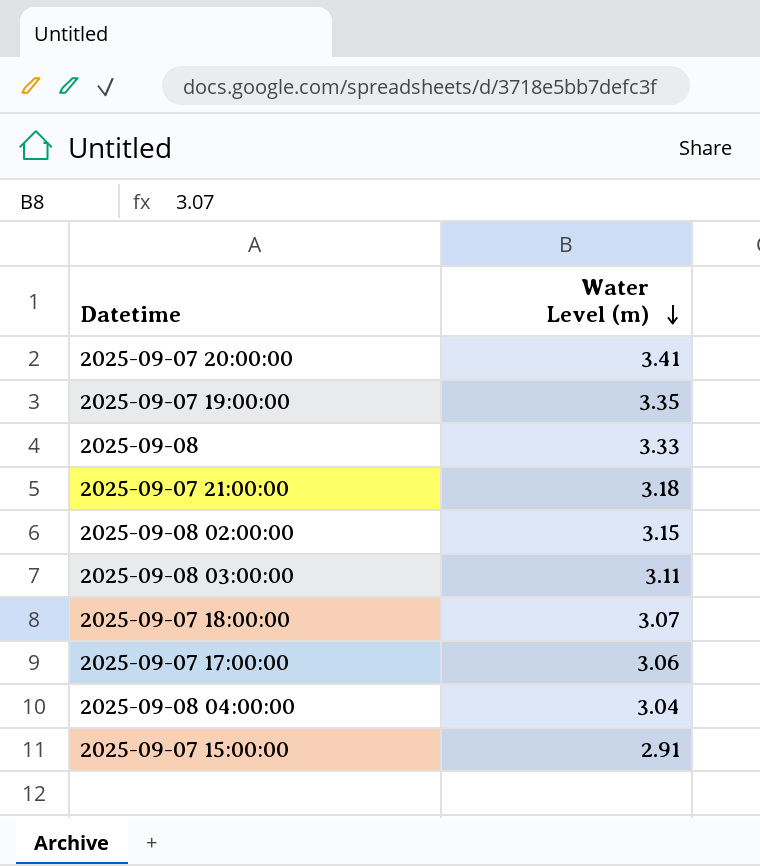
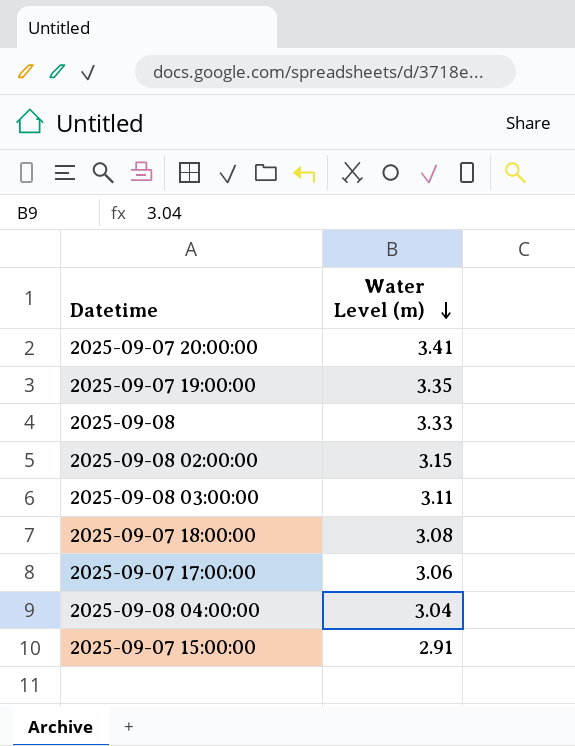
row 2025-09-07 21:00:00: 3.18 -> none
2025-09-07 18:00:00 | Water Level (m): 3.07 -> 3.08

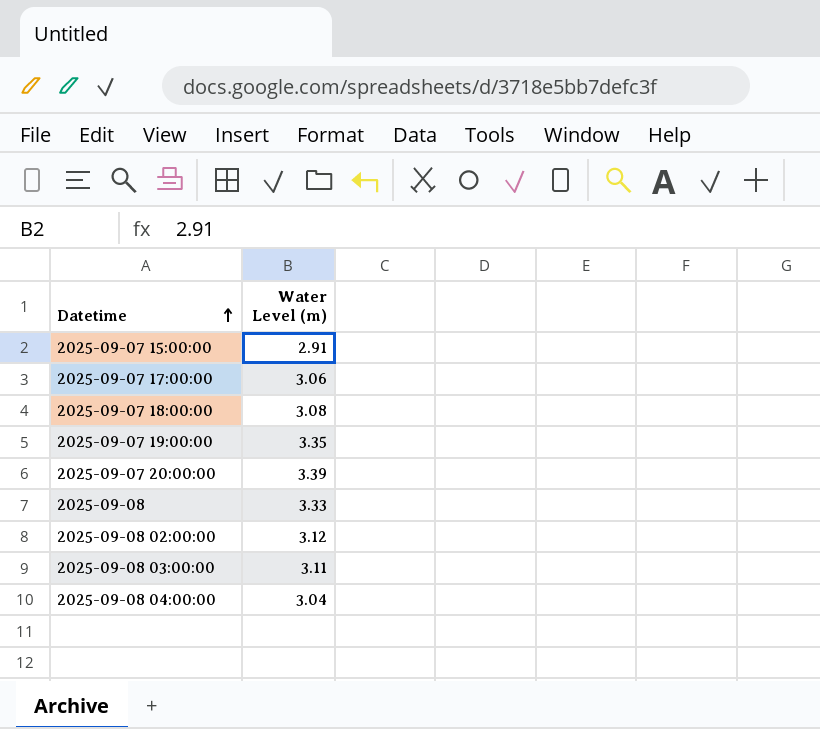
row order: Water Level (m) descending -> Datetime ascending
2025-09-07 20:00:00 | Water Level (m): 3.41 -> 3.39
2025-09-08 02:00:00 | Water Level (m): 3.15 -> 3.12

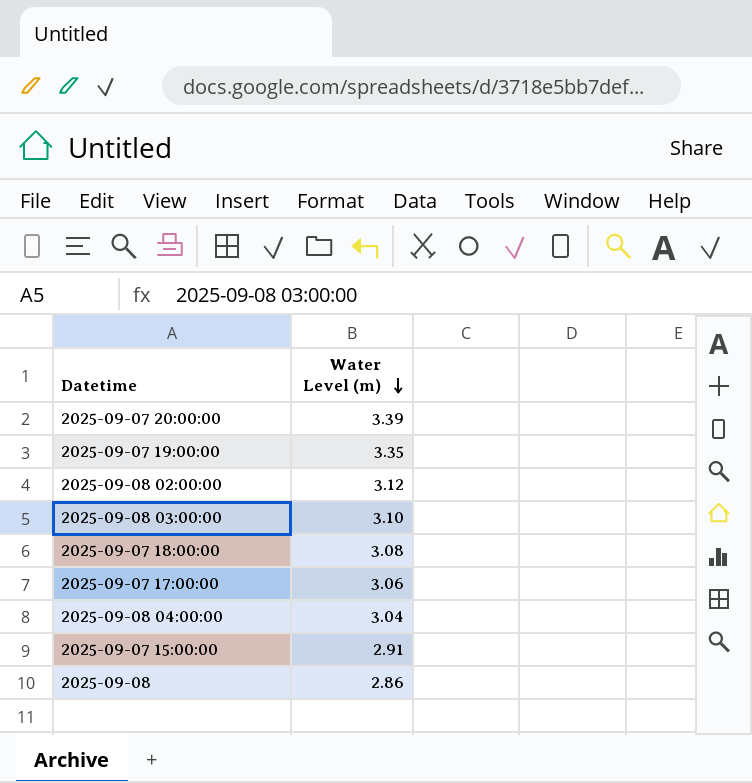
row order: Datetime ascending -> Water Level (m) descending
2025-09-08 03:00:00 | Water Level (m): 3.11 -> 3.10
2025-09-08 | Water Level (m): 3.33 -> 2.86

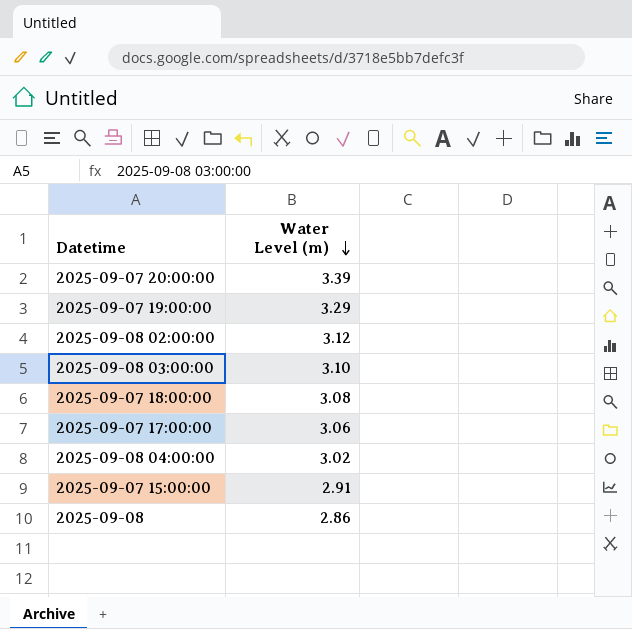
2025-09-07 19:00:00 | Water Level (m): 3.35 -> 3.29
2025-09-08 04:00:00 | Water Level (m): 3.04 -> 3.02

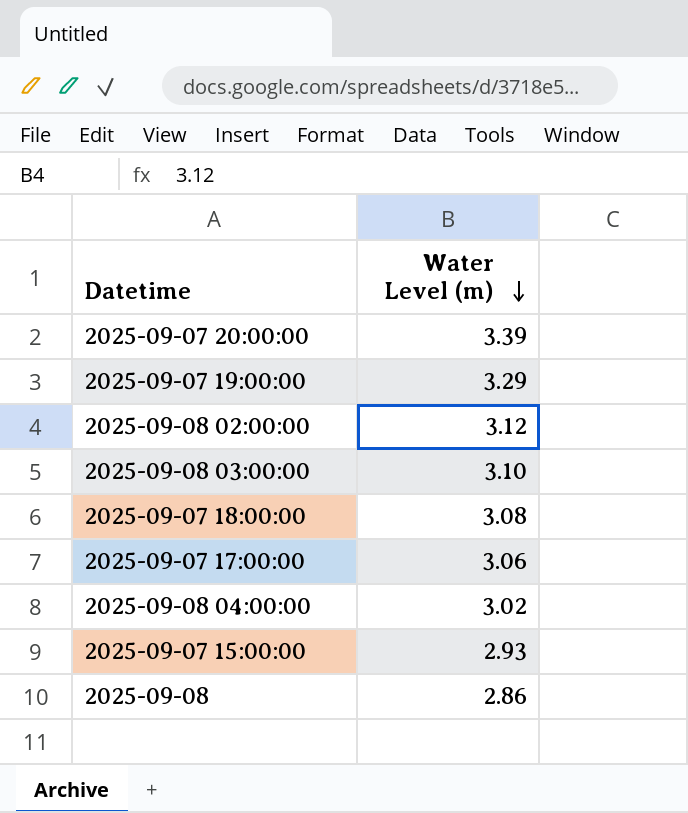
2025-09-07 15:00:00 | Water Level (m): 2.91 -> 2.93

